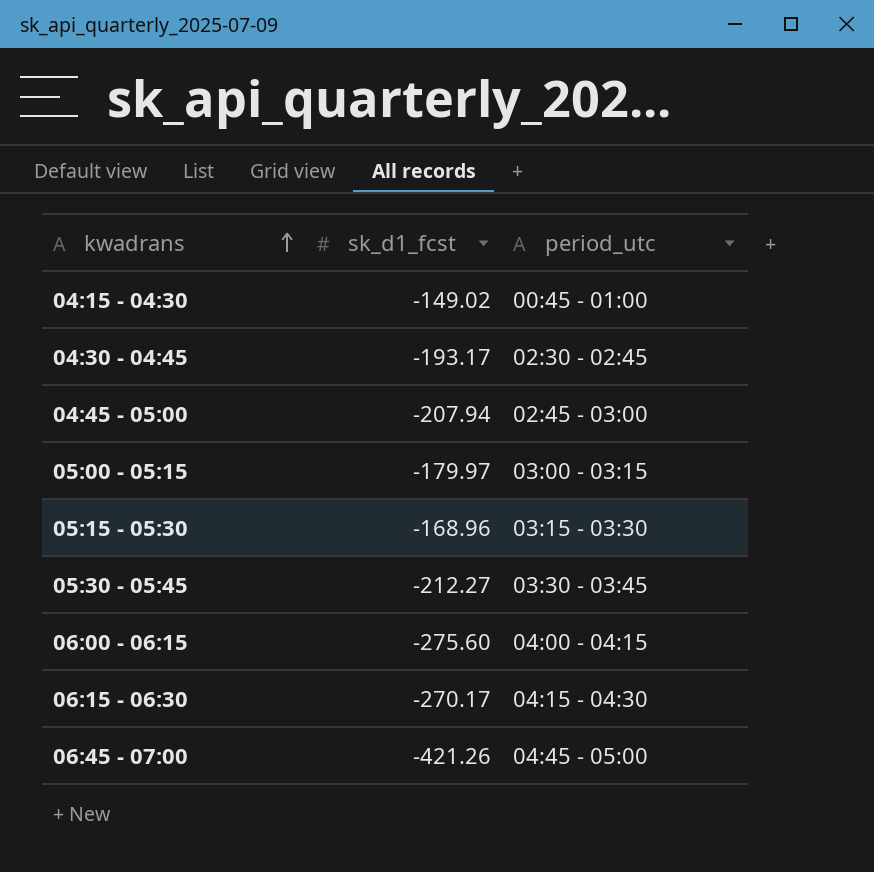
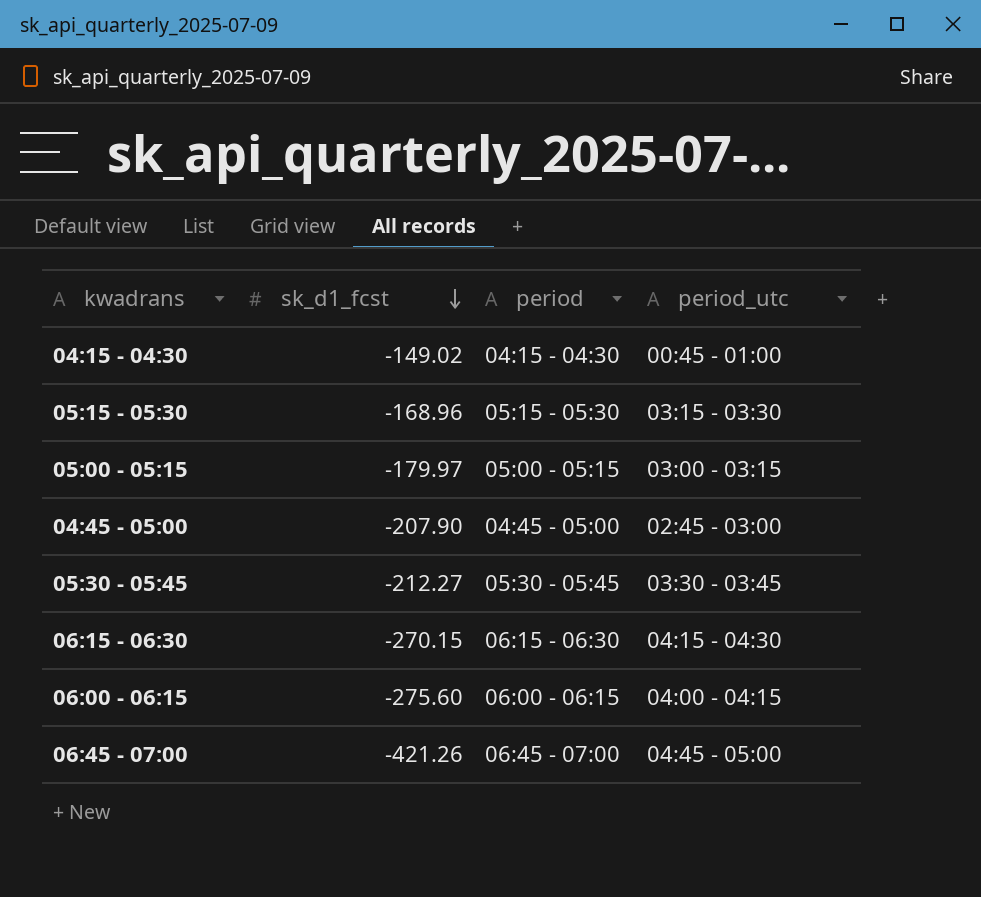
row order: kwadrans ascending -> sk_d1_fcst descending
column period | position: none -> 3
row 04:30 - 04:45: -193.17 | 02:30 - 02:45 -> none
04:45 - 05:00 | sk_d1_fcst: -207.94 -> -207.90
06:15 - 06:30 | sk_d1_fcst: -270.17 -> -270.15

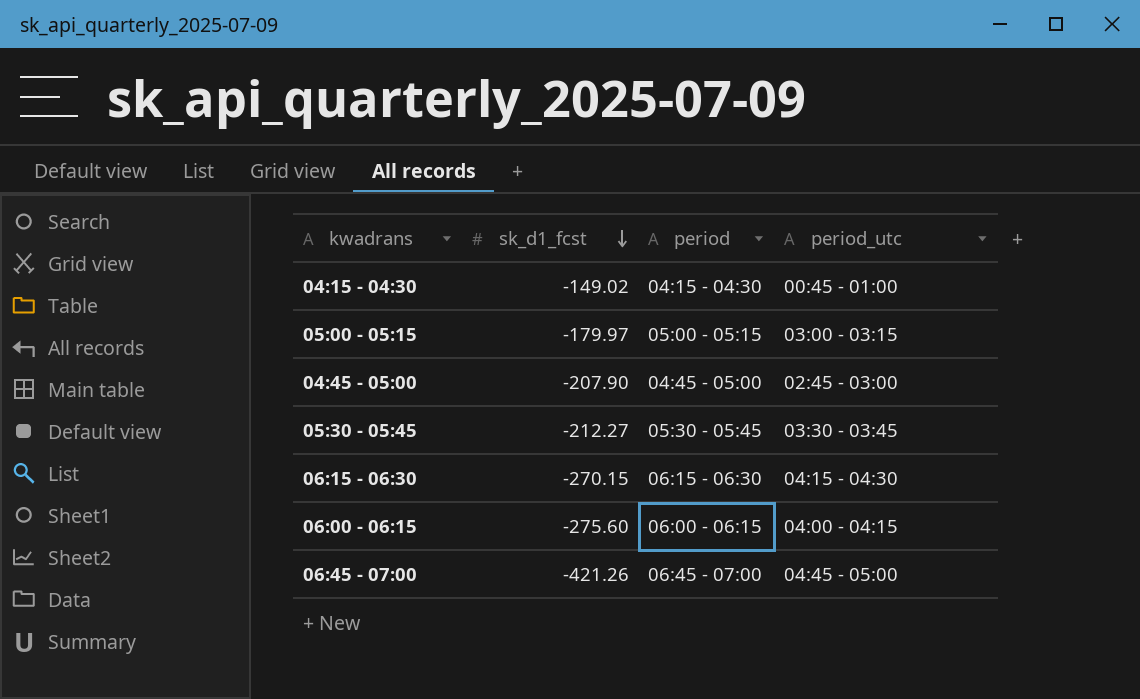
row 05:15 - 05:30: -168.96 | 05:15 - 05:30 | 03:15 - 03:30 -> none

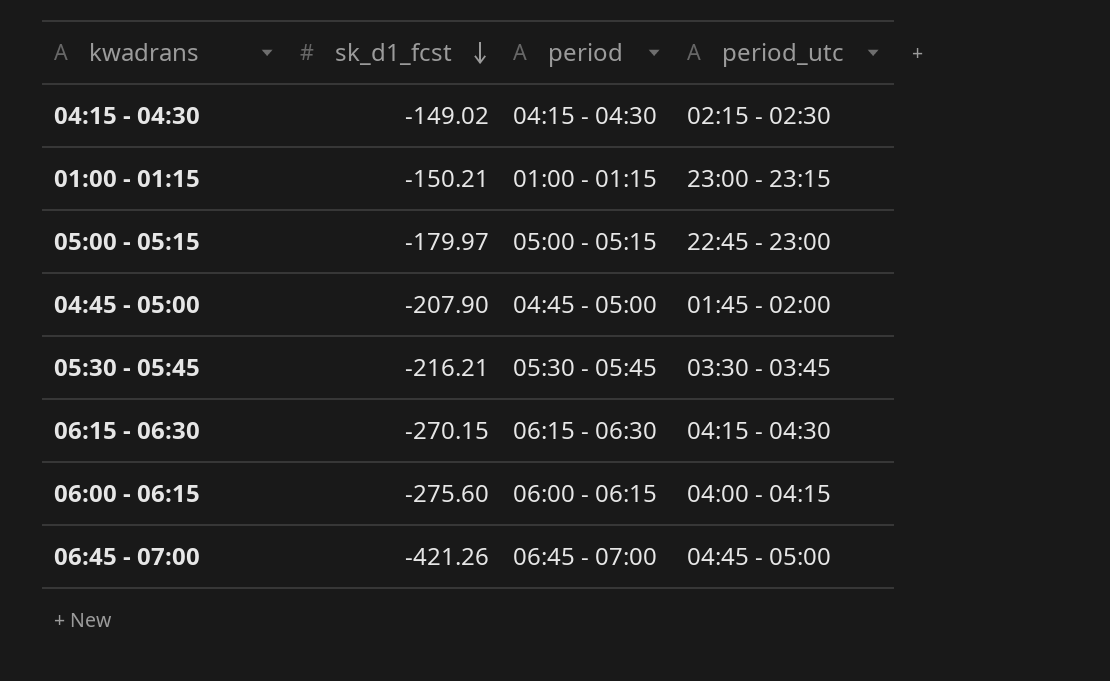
04:15 - 04:30 | period_utc: 00:45 - 01:00 -> 02:15 - 02:30
row 01:00 - 01:15: none -> -150.21 | 01:00 - 01:15 | 23:00 - 23:15
05:00 - 05:15 | period_utc: 03:00 - 03:15 -> 22:45 - 23:00
04:45 - 05:00 | period_utc: 02:45 - 03:00 -> 01:45 - 02:00
05:30 - 05:45 | sk_d1_fcst: -212.27 -> -216.21

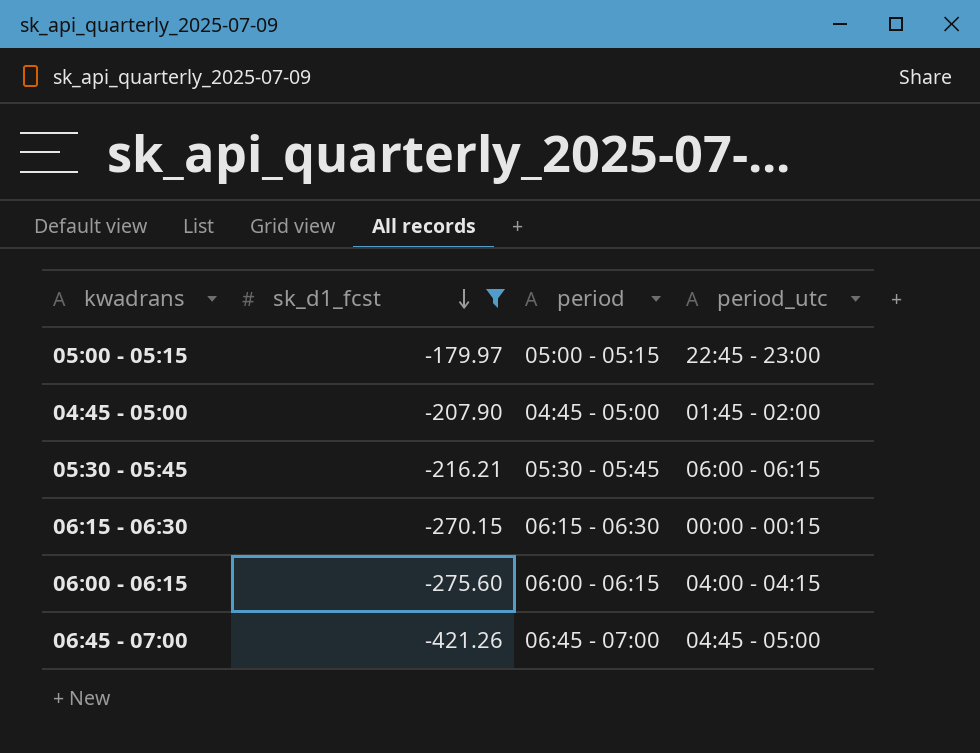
filter: none -> sk_d1_fcst <= -179.97
05:30 - 05:45 | period_utc: 03:30 - 03:45 -> 06:00 - 06:15
06:15 - 06:30 | period_utc: 04:15 - 04:30 -> 00:00 - 00:15

